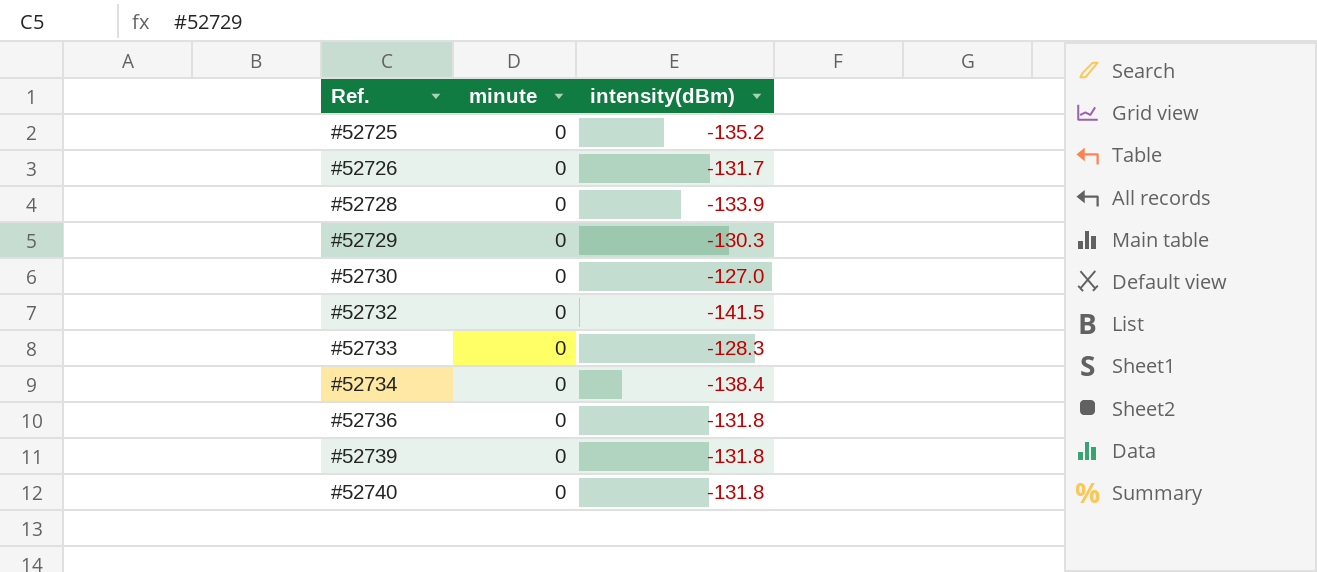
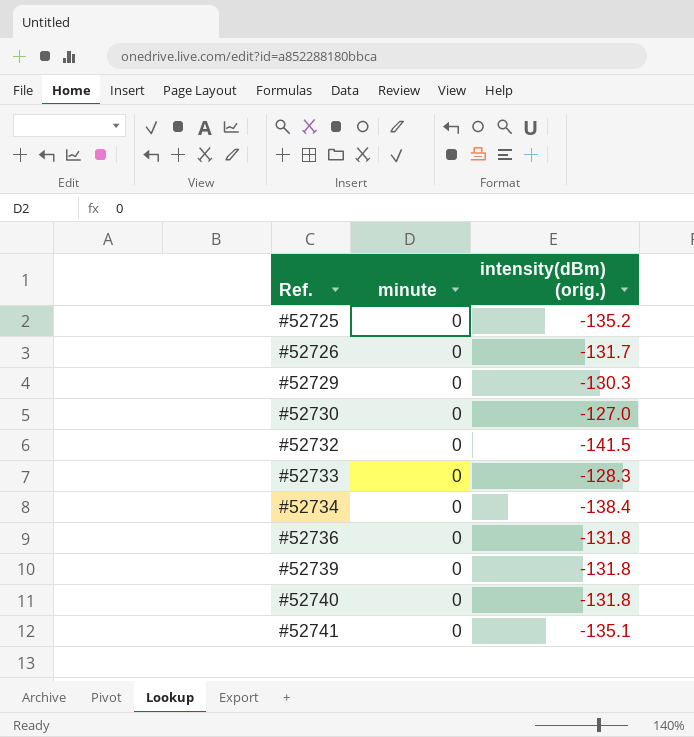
column name: intensity(dBm) -> intensity(dBm) (orig.)
row #52728: 0 | -133.9 -> none
row #52741: none -> 0 | -135.1

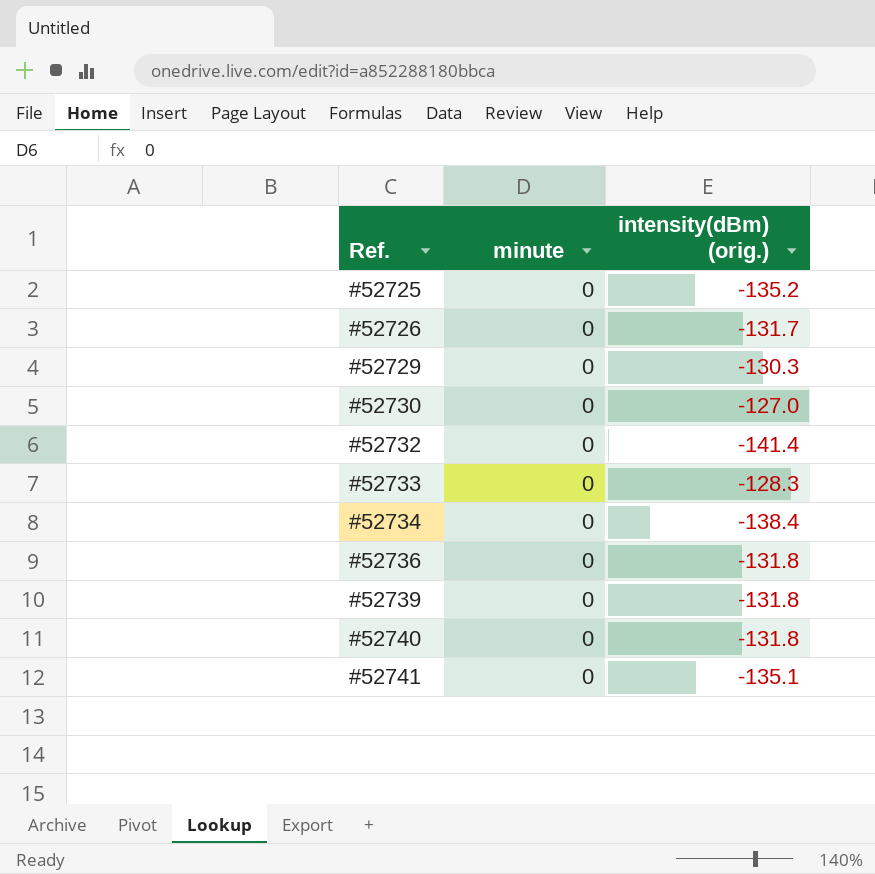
#52732 | intensity(dBm) (orig.): -141.5 -> -141.4

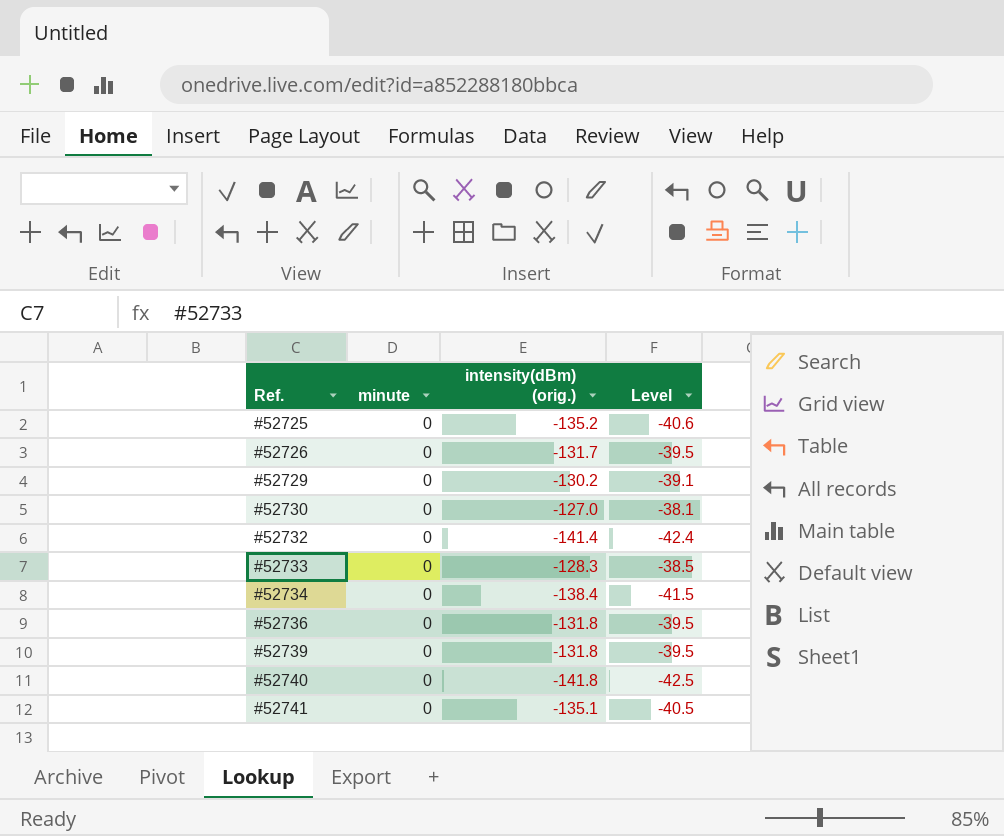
column Level | formula: none -> [intensity(dBm) (orig.)] * 0.3
#52729 | intensity(dBm) (orig.): -130.3 -> -130.2
#52740 | intensity(dBm) (orig.): -131.8 -> -141.8

